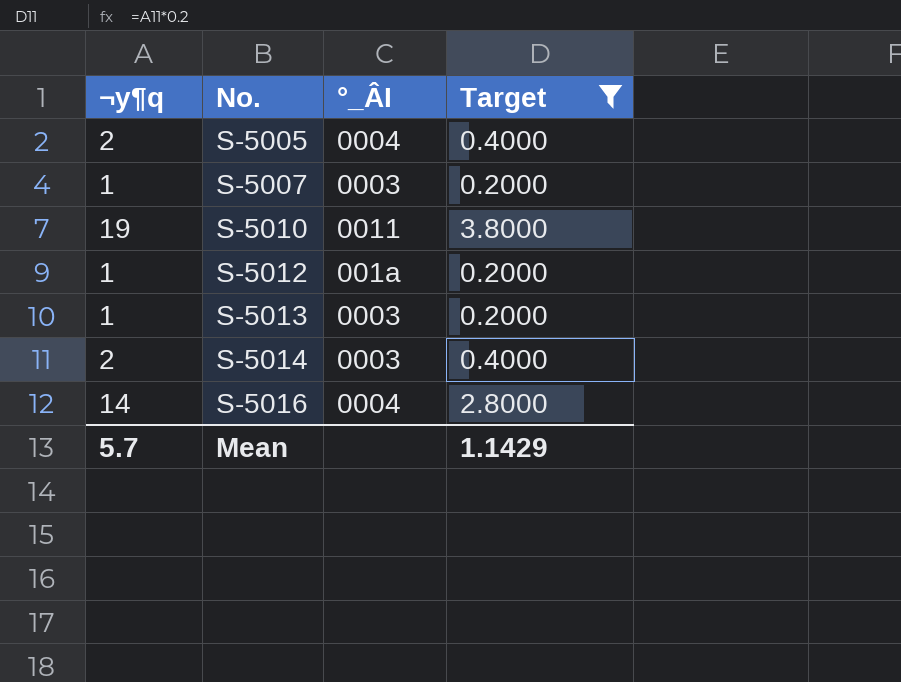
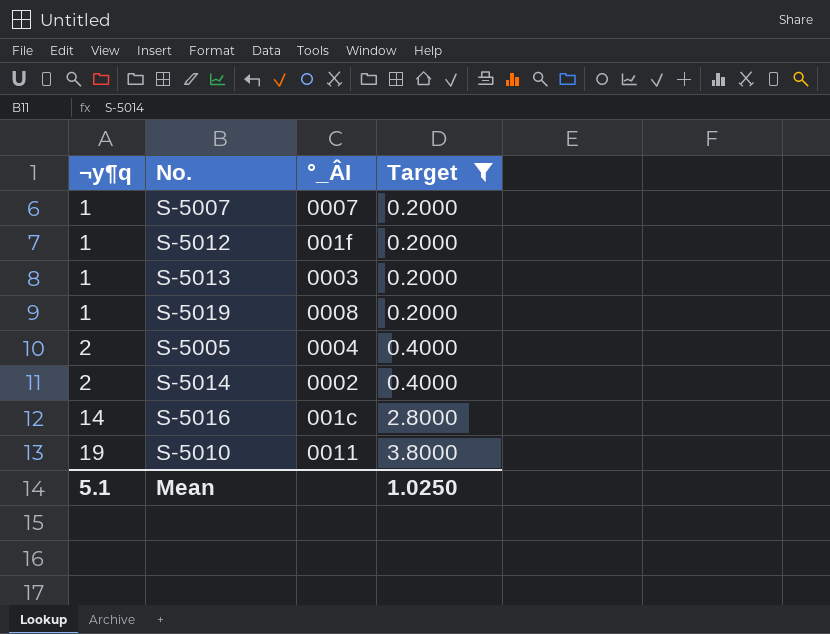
row order: No. ascending -> ¬y¶q ascending
S-5007 | °_ÂI: 0003 -> 0007
S-5012 | °_ÂI: 001a -> 001f
row S-5019: none -> 1 | 0008 | 0.2000
S-5014 | °_ÂI: 0003 -> 0002
S-5016 | °_ÂI: 0004 -> 001c
Mean | ¬y¶q: 5.7 -> 5.1
Mean | Target: 1.1429 -> 1.0250

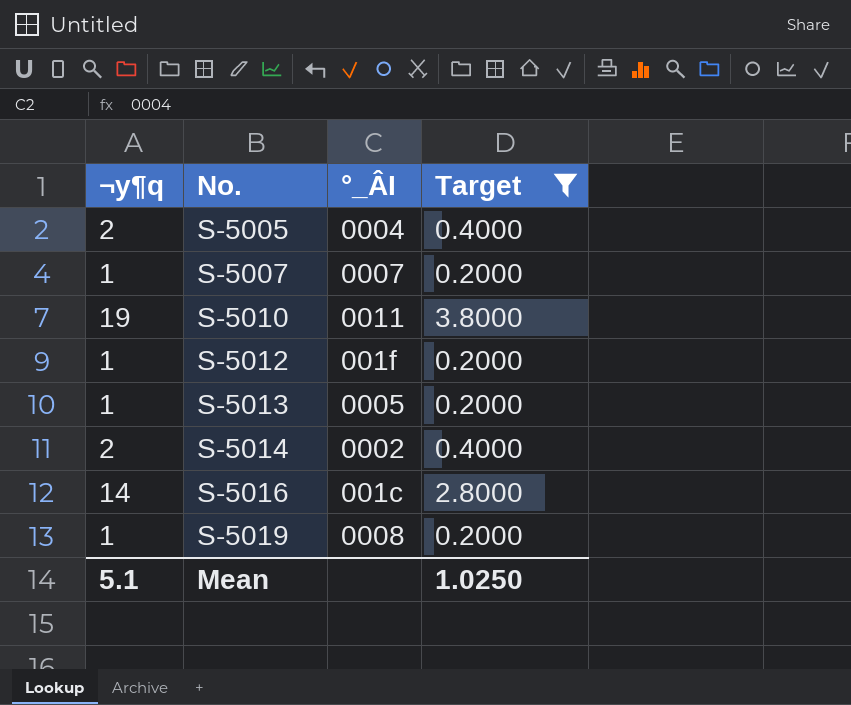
row order: ¬y¶q ascending -> No. ascending
S-5013 | °_ÂI: 0003 -> 0005

